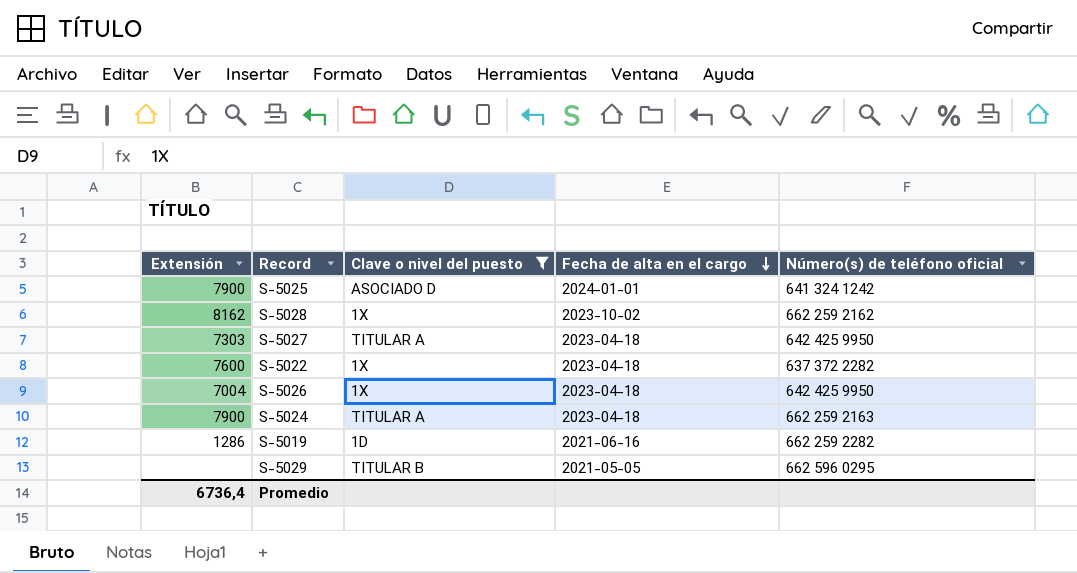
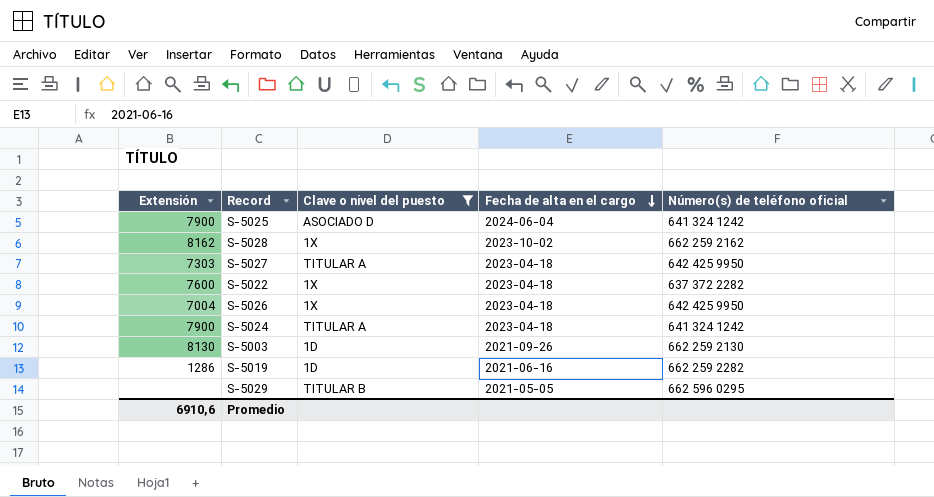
S-5025 | Fecha de alta en el cargo: 2024-01-01 -> 2024-06-04
S-5024 | Número(s) de teléfono oficial: 662 259 2163 -> 641 324 1242
row S-5003: none -> 8130 | 1D | 2021-09-26 | 662 259 2130
Promedio | Extensión: 6736,4 -> 6910,6

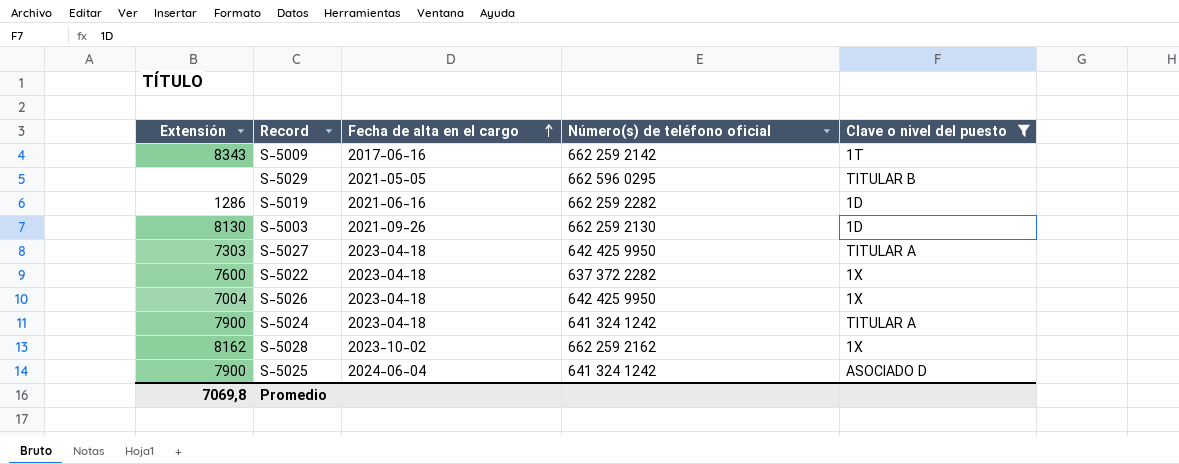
row order: Fecha de alta en el cargo descending -> Fecha de alta en el cargo ascending
column Clave o nivel del puesto | position: 3 -> 5
row S-5009: none -> 8343 | 2017-06-16 | 662 259 2142 | 1T
Promedio | Extensión: 6910,6 -> 7069,8

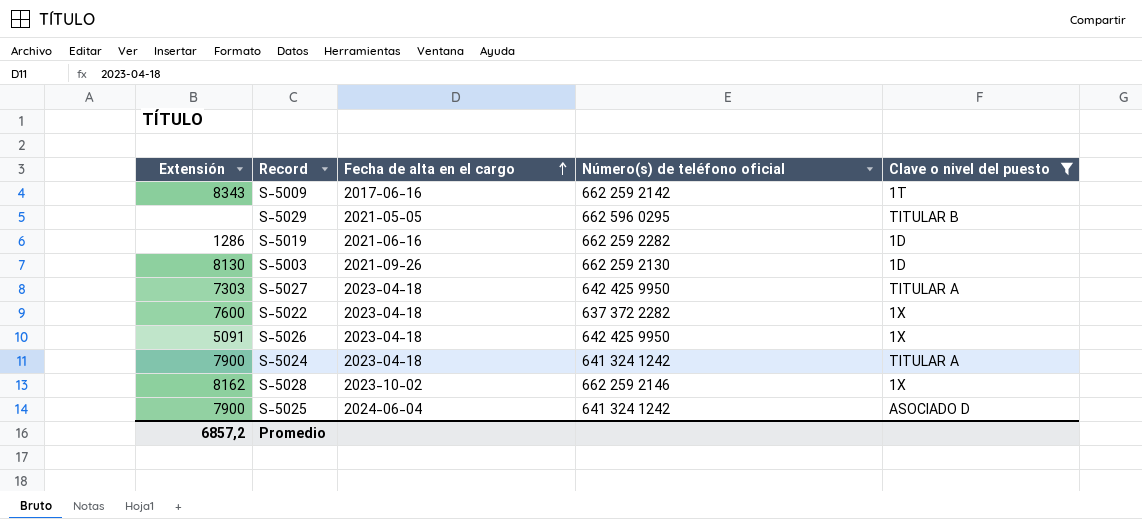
S-5026 | Extensión: 7004 -> 5091
S-5028 | Número(s) de teléfono oficial: 662 259 2162 -> 662 259 2146
Promedio | Extensión: 7069,8 -> 6857,2

